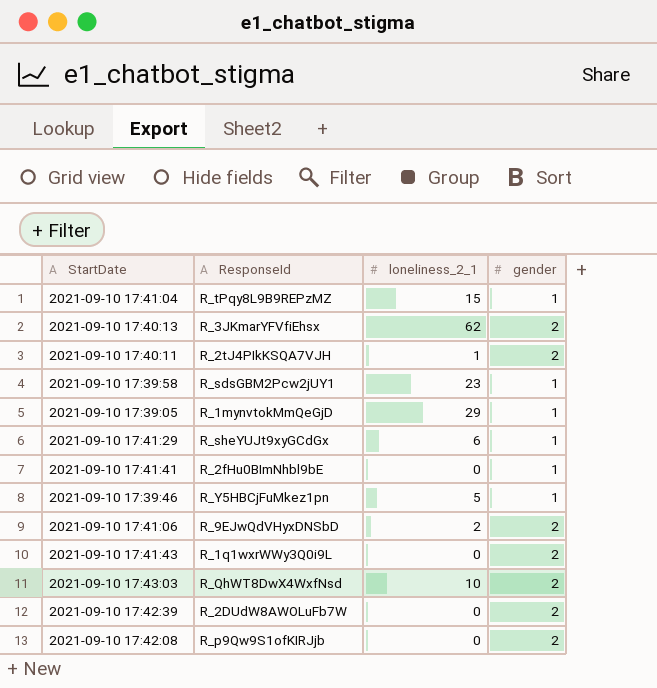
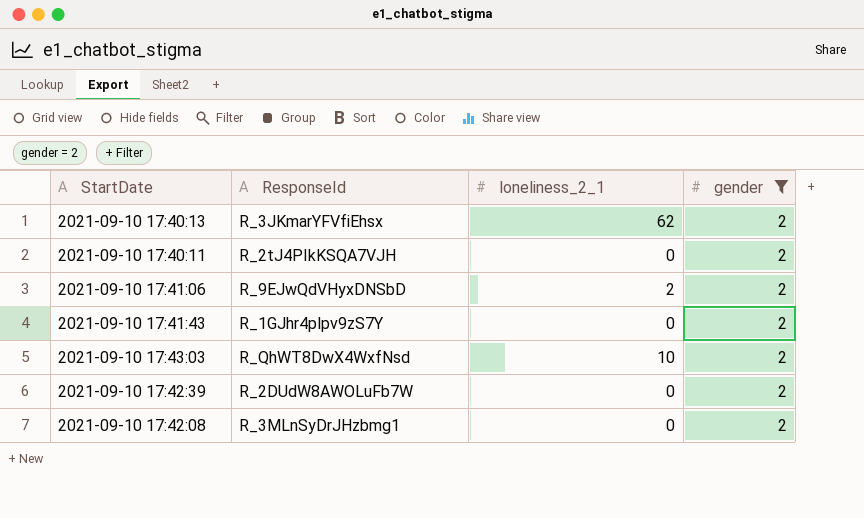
filter: none -> gender = 2
2021-09-10 17:40:11 | loneliness_2_1: 1 -> 0
2021-09-10 17:41:43 | ResponseId: R_1q1wxrWWy3Q0i9L -> R_1GJhr4plpv9zS7Y
2021-09-10 17:42:08 | ResponseId: R_p9Qw9S1ofKIRJjb -> R_3MLnSyDrJHzbmg1

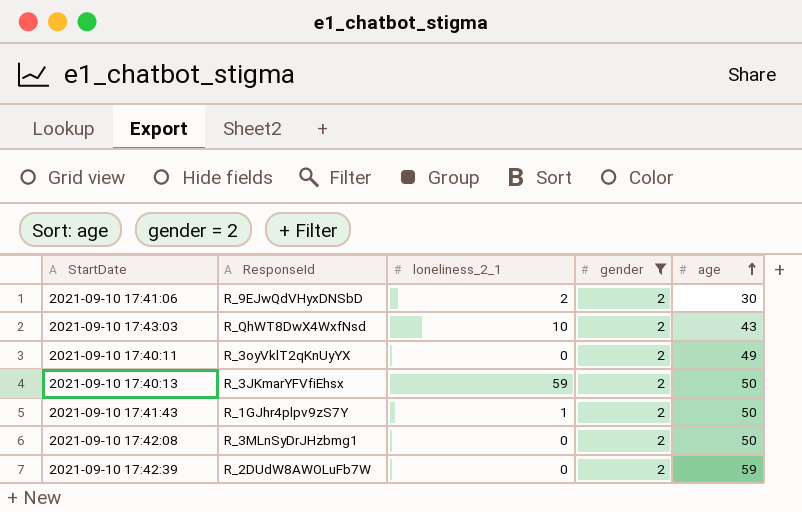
row order: none -> age ascending
column age | position: none -> 5
2021-09-10 17:40:11 | ResponseId: R_2tJ4PIkKSQA7VJH -> R_3oyVklT2qKnUyYX
2021-09-10 17:40:13 | loneliness_2_1: 62 -> 59
2021-09-10 17:41:43 | loneliness_2_1: 0 -> 1

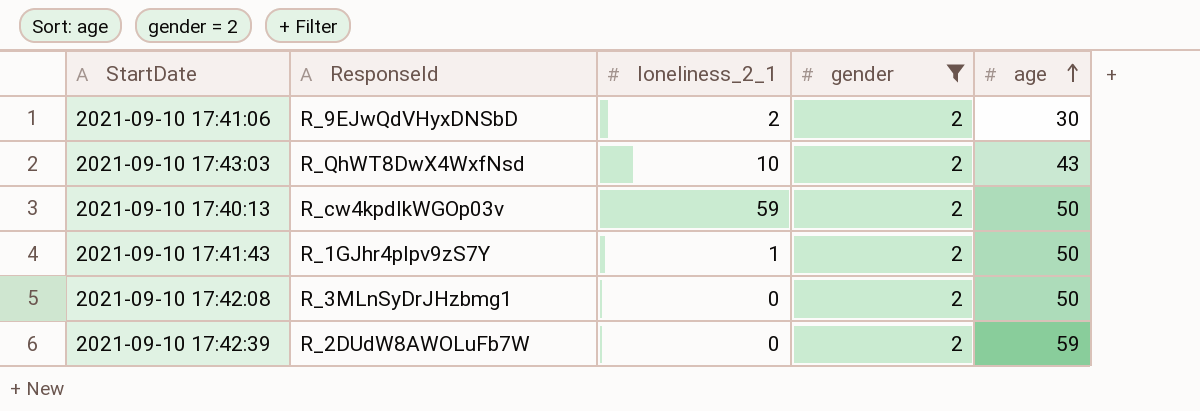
row 2021-09-10 17:40:11: R_3oyVklT2qKnUyYX | 0 | 2 | 49 -> none
2021-09-10 17:40:13 | ResponseId: R_3JKmarYFVfiEhsx -> R_cw4kpdIkWGOp03v

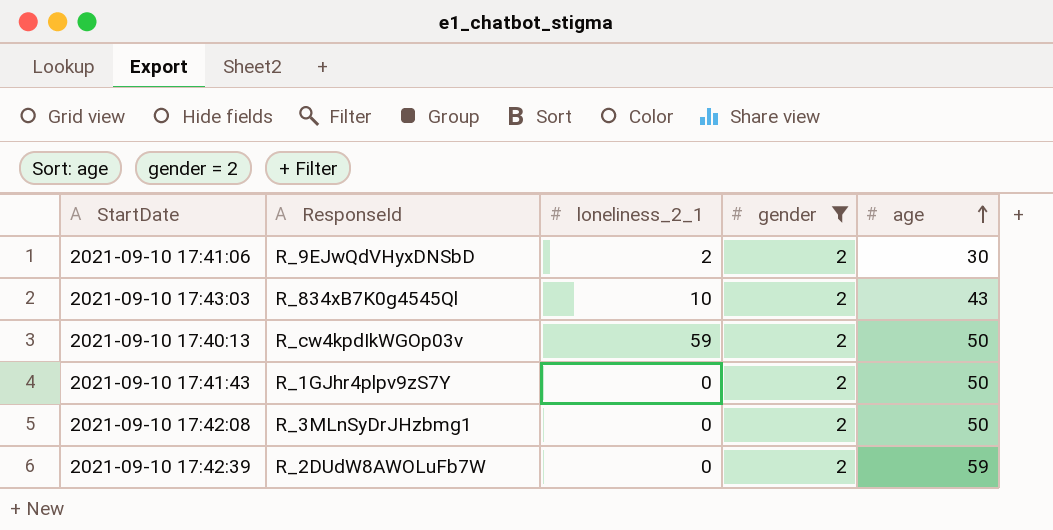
2021-09-10 17:43:03 | ResponseId: R_QhWT8DwX4WxfNsd -> R_834xB7K0g4545Ql
2021-09-10 17:41:43 | loneliness_2_1: 1 -> 0

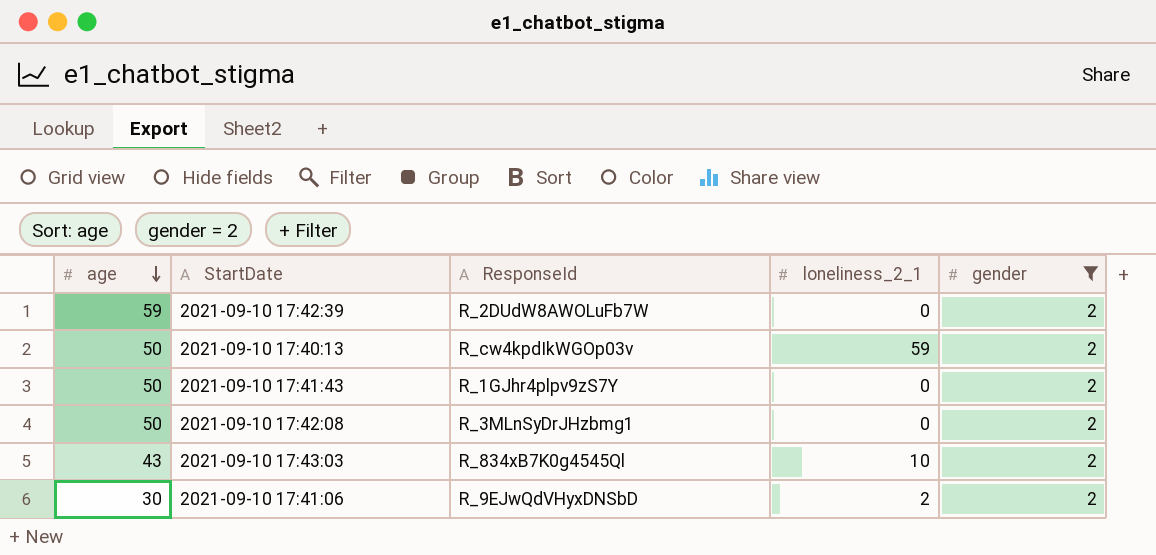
row order: age ascending -> age descending
column age | position: 5 -> 1

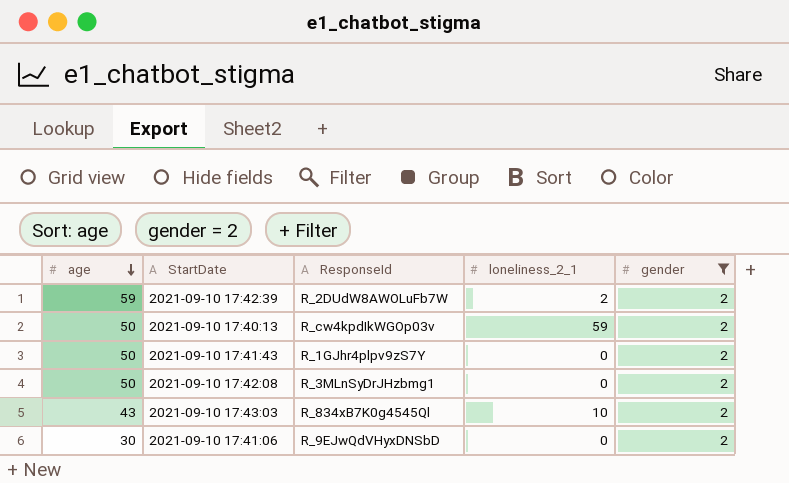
2021-09-10 17:42:39 | loneliness_2_1: 0 -> 2
2021-09-10 17:41:06 | loneliness_2_1: 2 -> 0

